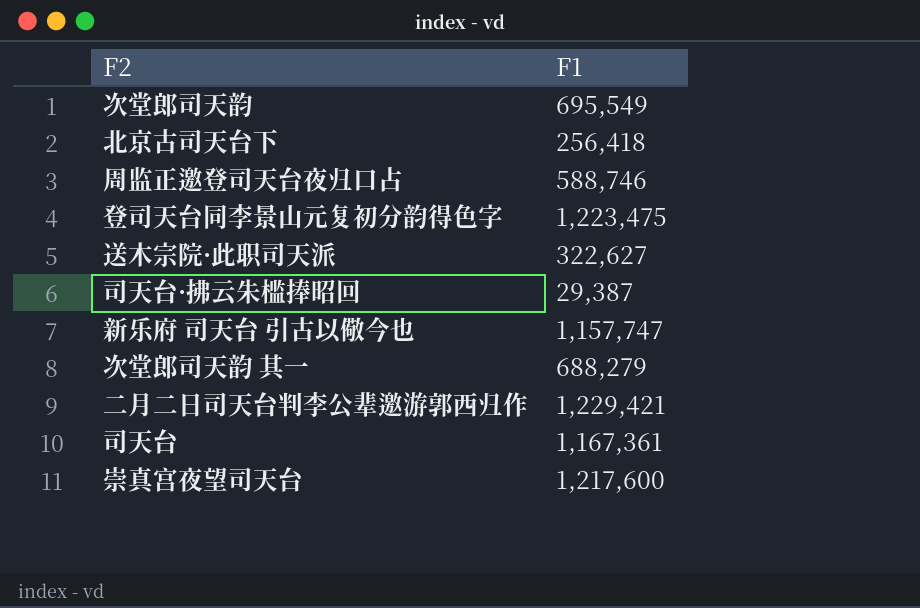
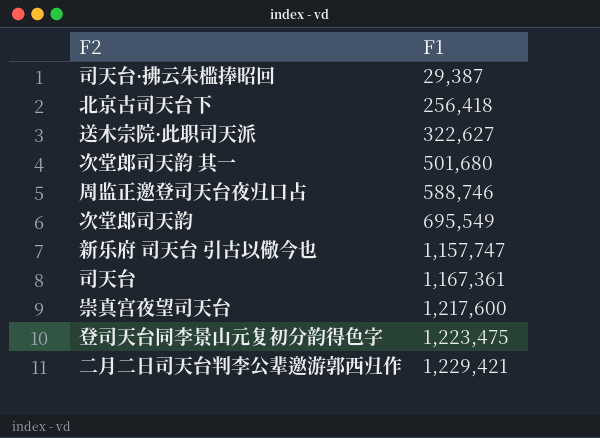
row order: none -> F1 ascending
次堂郎司天韵 其一 | F1: 688,279 -> 501,680

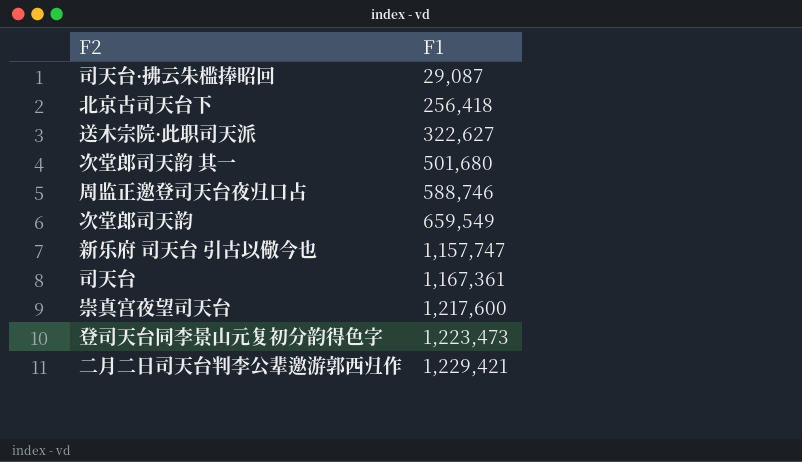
司天台·拂云朱槛捧昭回 | F1: 29,387 -> 29,087
次堂郎司天韵 | F1: 695,549 -> 659,549
登司天台同李景山元复初分韵得色字 | F1: 1,223,475 -> 1,223,473

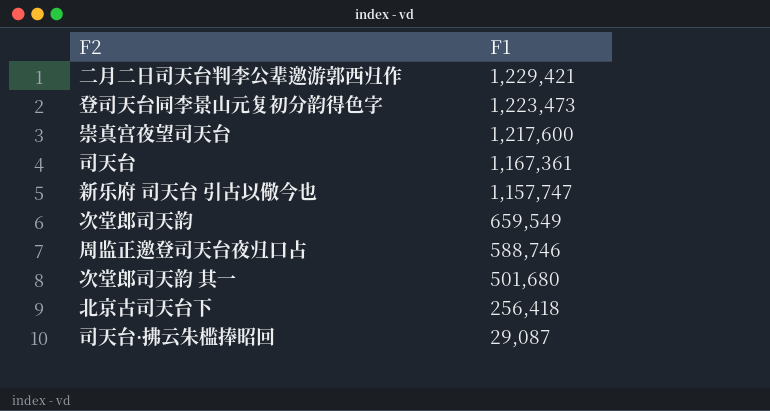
row order: F1 ascending -> F1 descending
row 送木宗院·此职司天派: 322,627 -> none

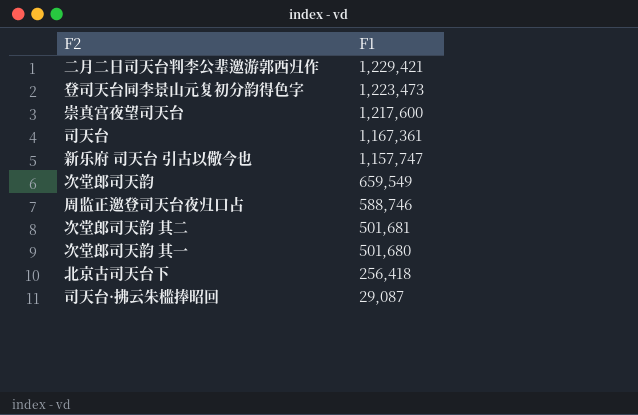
row 次堂郎司天韵 其二: none -> 501,681

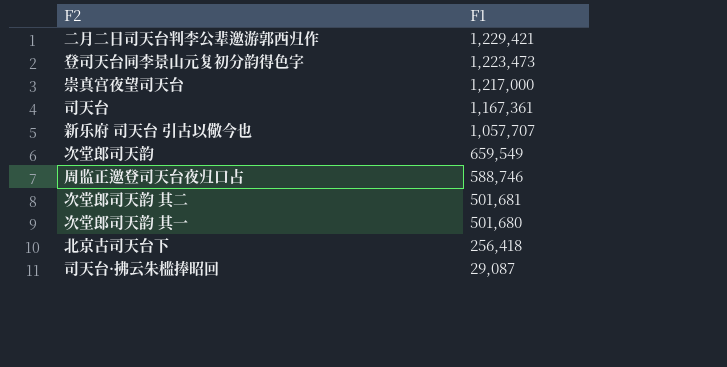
崇真宫夜望司天台 | F1: 1,217,600 -> 1,217,000
新乐府 司天台 引古以儆今也 | F1: 1,157,747 -> 1,057,707

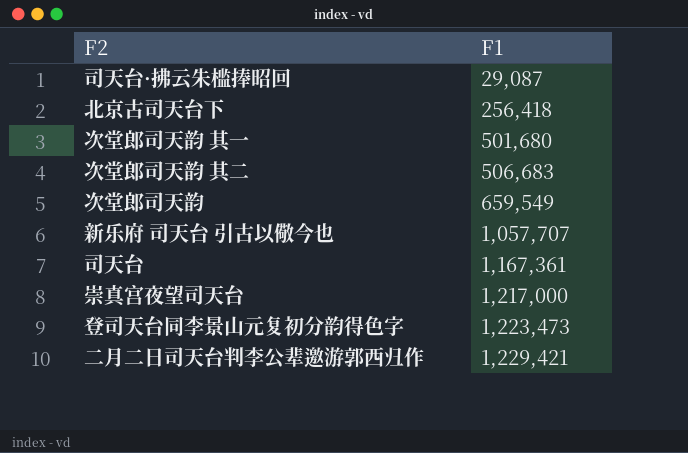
row order: F1 descending -> F1 ascending
row 周监正邀登司天台夜归口占: 588,746 -> none
次堂郎司天韵 其二 | F1: 501,681 -> 506,683

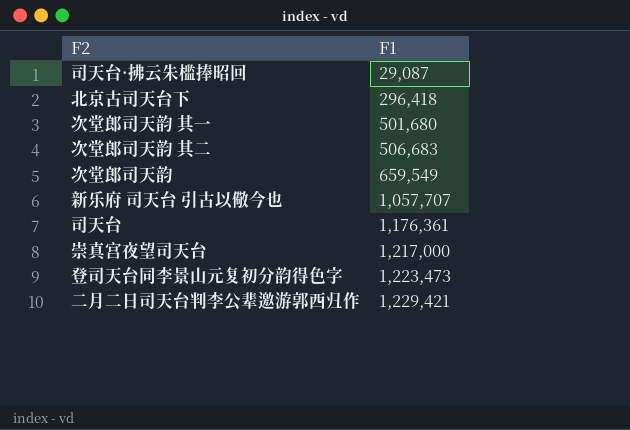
北京古司天台下 | F1: 256,418 -> 296,418
司天台 | F1: 1,167,361 -> 1,176,361

